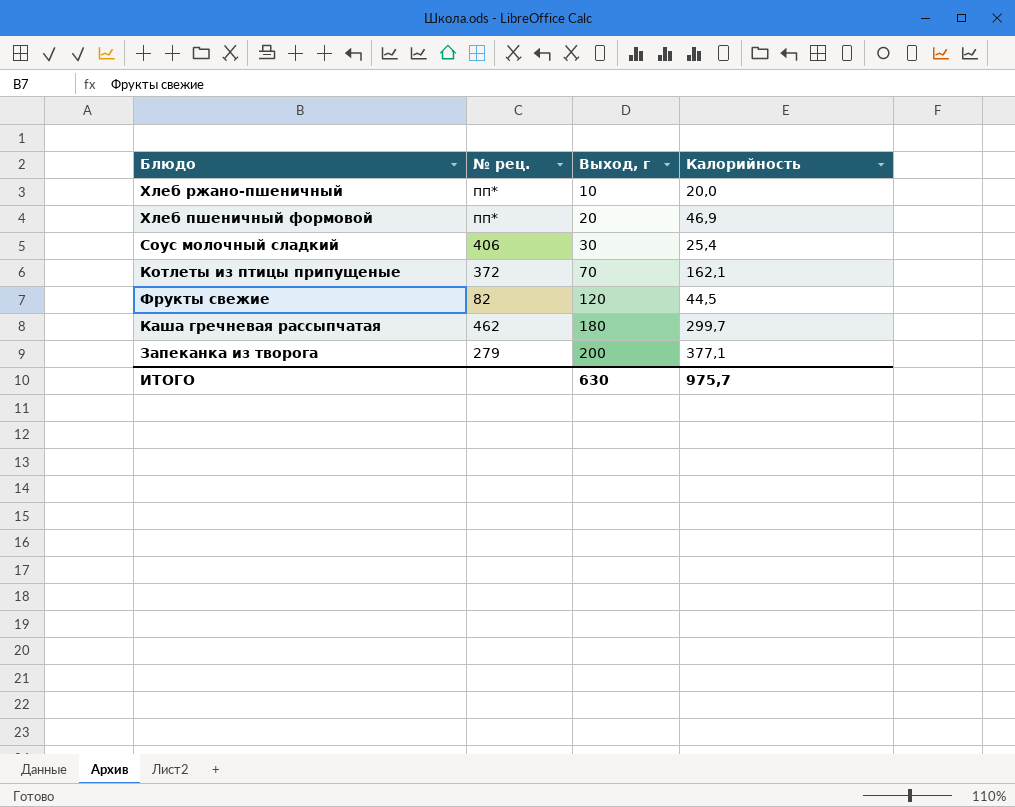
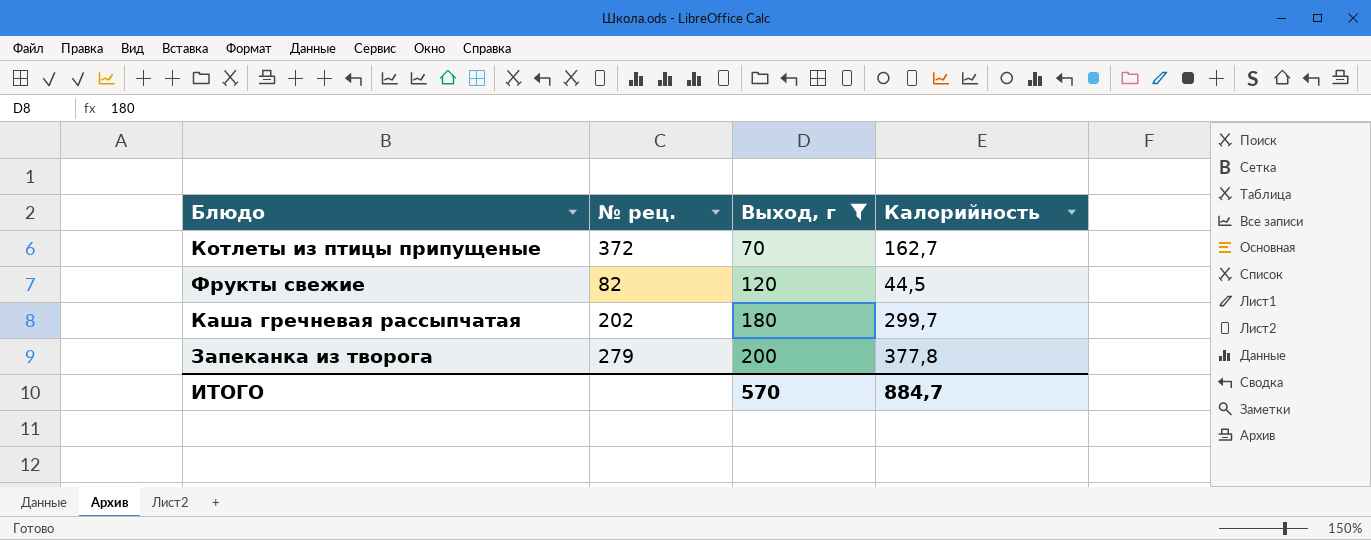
filter: none -> Выход, г >= 70
Котлеты из птицы припущеные | Калорийность: 162,1 -> 162,7
Каша гречневая рассыпчатая | № рец.: 462 -> 202
Запеканка из творога | Калорийность: 377,1 -> 377,8
ИТОГО | Выход, г: 630 -> 570
ИТОГО | Калорийность: 975,7 -> 884,7

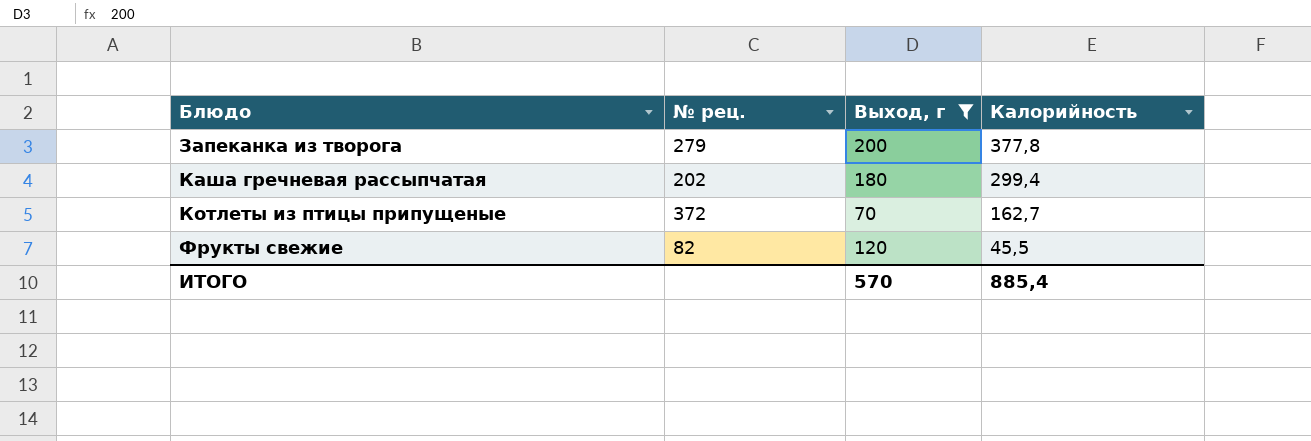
row order: Выход, г ascending -> Блюдо ascending
Каша гречневая рассыпчатая | Калорийность: 299,7 -> 299,4
Фрукты свежие | Калорийность: 44,5 -> 45,5
ИТОГО | Калорийность: 884,7 -> 885,4

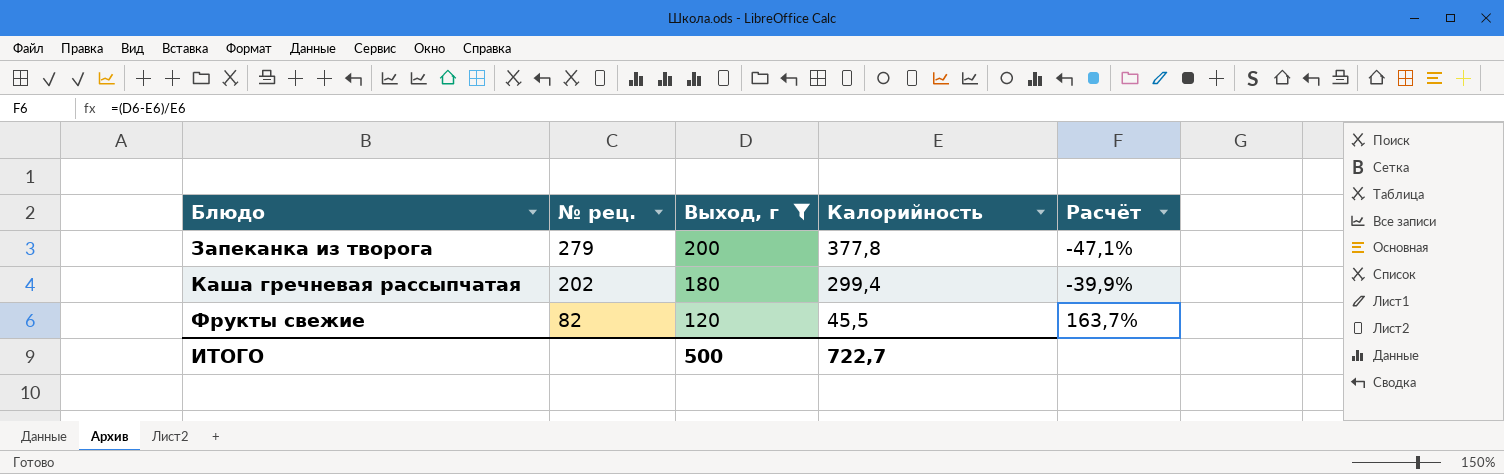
column Расчёт | formula: none -> ([Выход, г] - [Калорийность]) / [Калорийность]
row Котлеты из птицы припущеные: 372 | 70 | 162,7 -> none
ИТОГО | Выход, г: 570 -> 500
ИТОГО | Калорийность: 885,4 -> 722,7

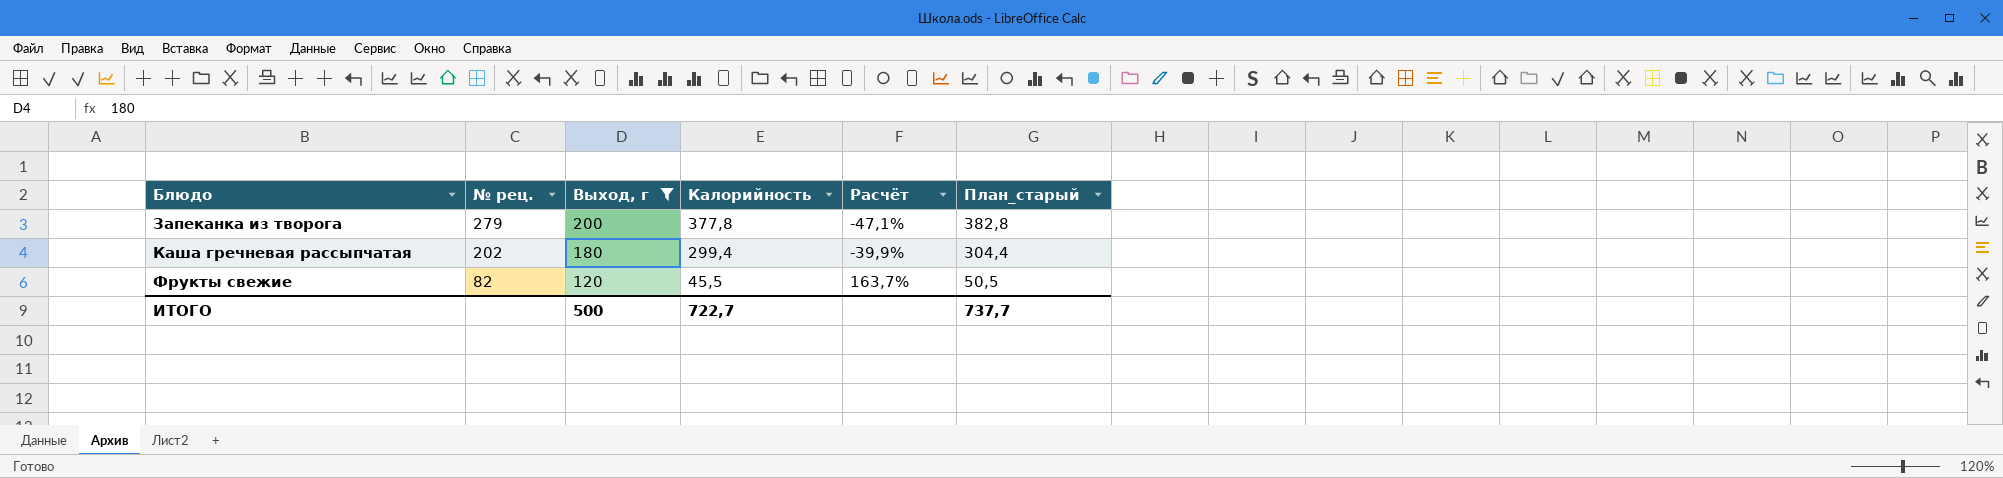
column План_старый | formula: none -> [Калорийность] + 5

